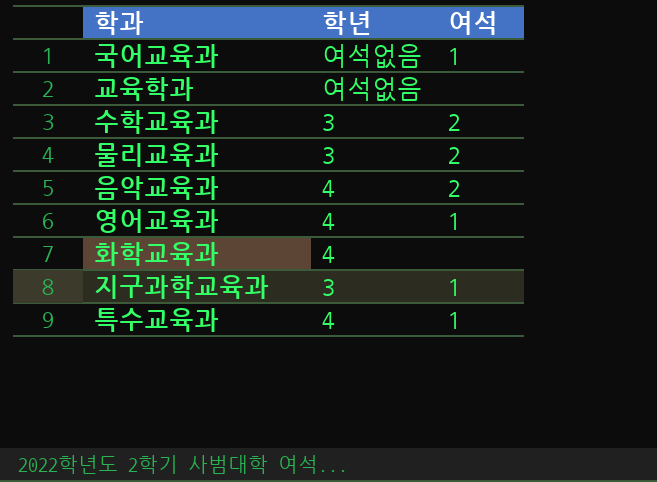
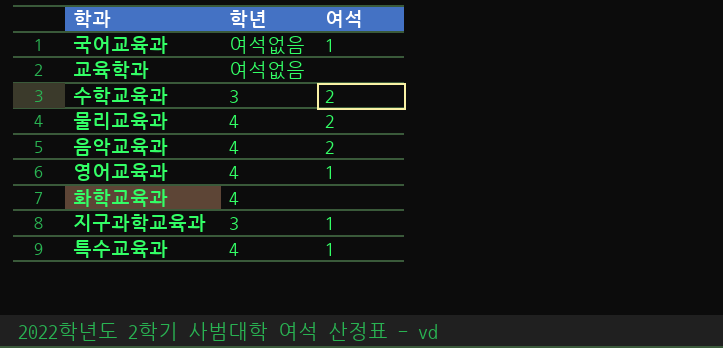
물리교육과 | 학년: 3 -> 4

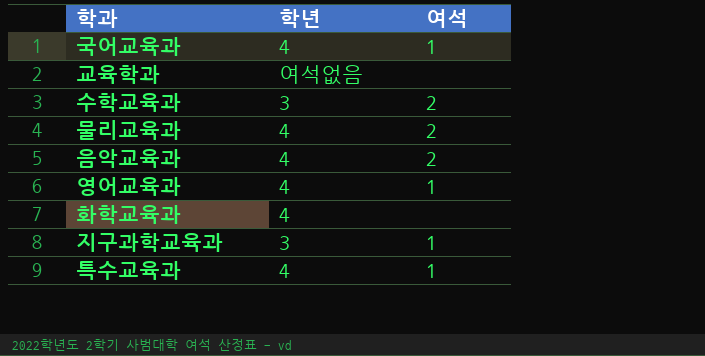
국어교육과 | 학년: 여석없음 -> 4

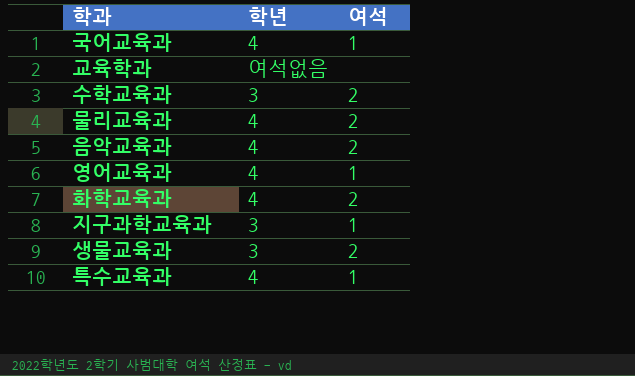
화학교육과 | 여석: none -> 2
row 생물교육과: none -> 3 | 2

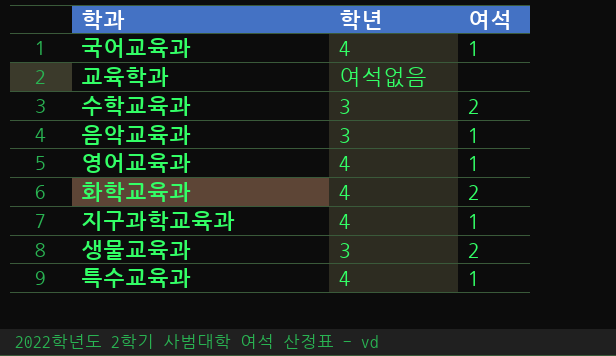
row 물리교육과: 4 | 2 -> none
음악교육과 | 학년: 4 -> 3
음악교육과 | 여석: 2 -> 1
지구과학교육과 | 학년: 3 -> 4

